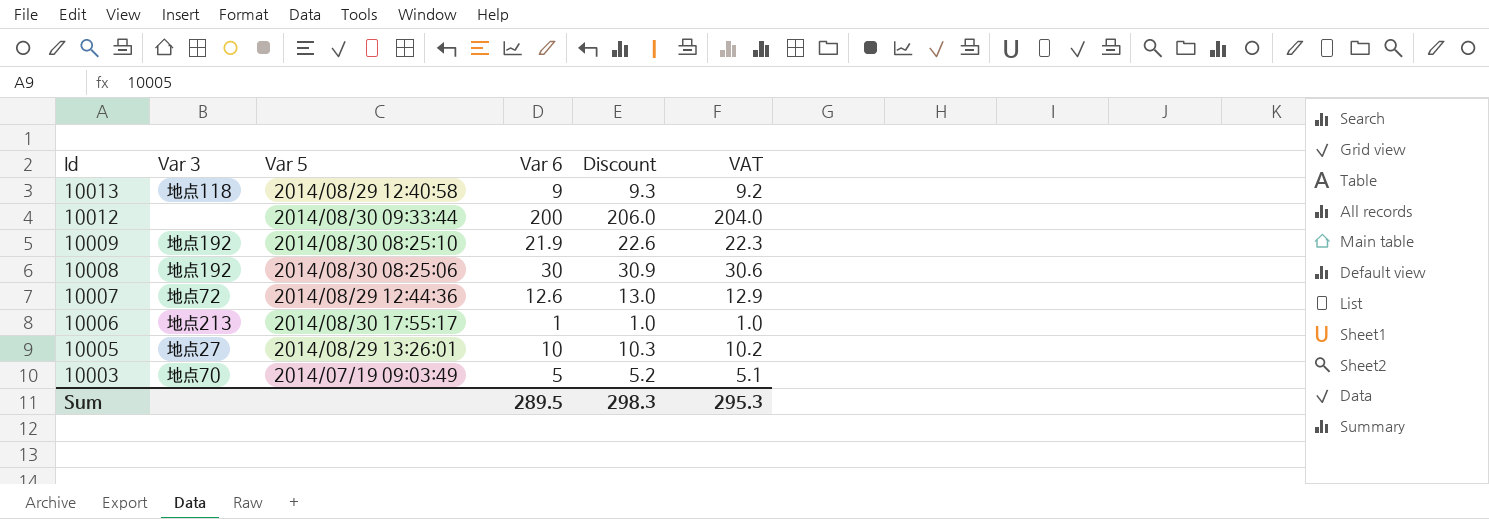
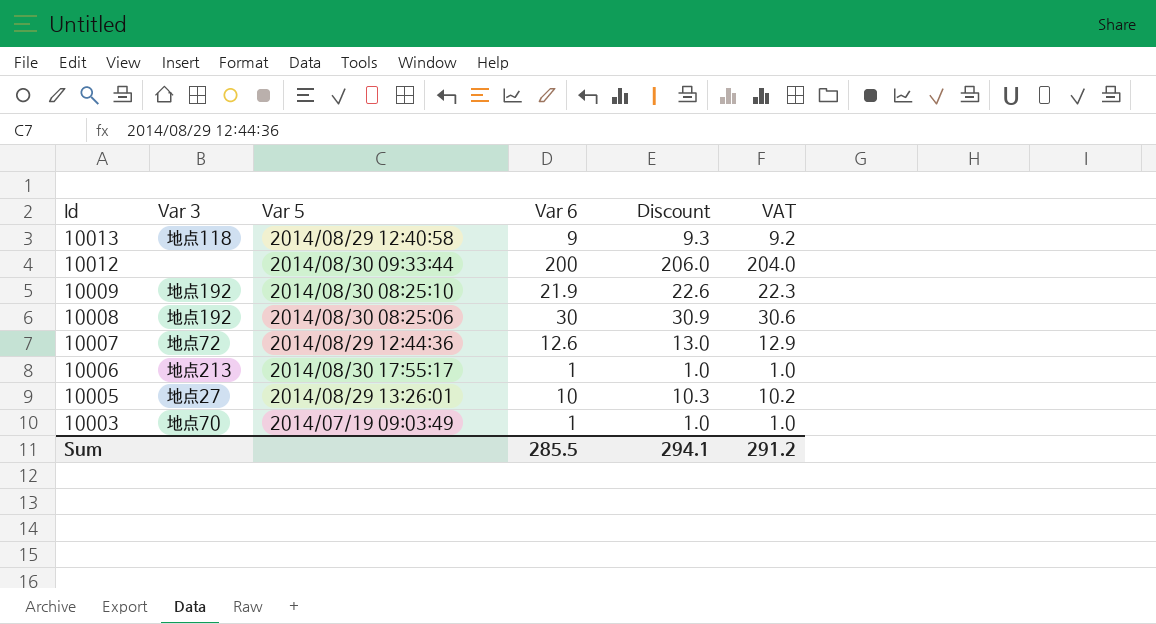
10003 | Var 6: 5 -> 1
10003 | Discount: 5.2 -> 1.0
10003 | VAT: 5.1 -> 1.0
Sum | Var 6: 289.5 -> 285.5
Sum | Discount: 298.3 -> 294.1
Sum | VAT: 295.3 -> 291.2

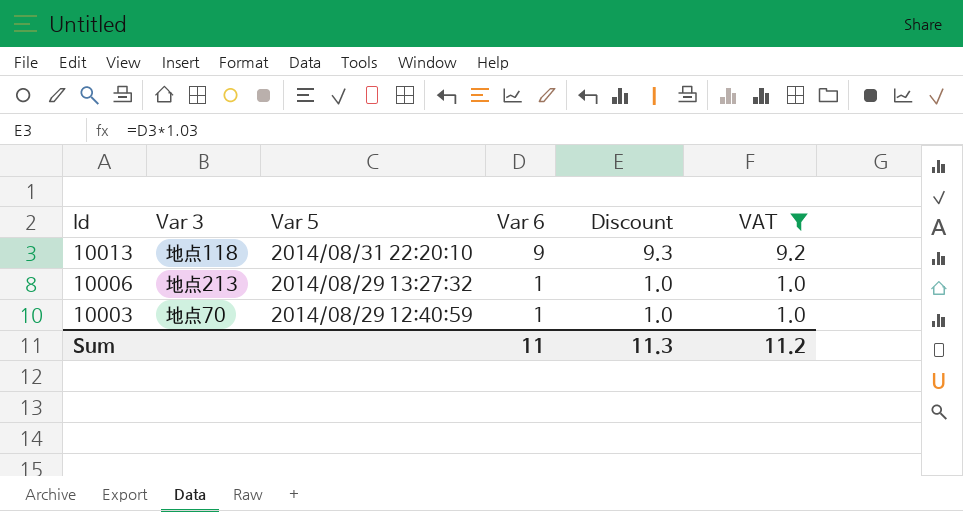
filter: none -> VAT <= 9.2
10013 | Var 5: 2014/08/29 12:40:58 -> 2014/08/31 22:20:10
10006 | Var 5: 2014/08/30 17:55:17 -> 2014/08/29 13:27:32
10003 | Var 5: 2014/07/19 09:03:49 -> 2014/08/29 12:40:59
Sum | Var 6: 285.5 -> 11
Sum | Discount: 294.1 -> 11.3
Sum | VAT: 291.2 -> 11.2

